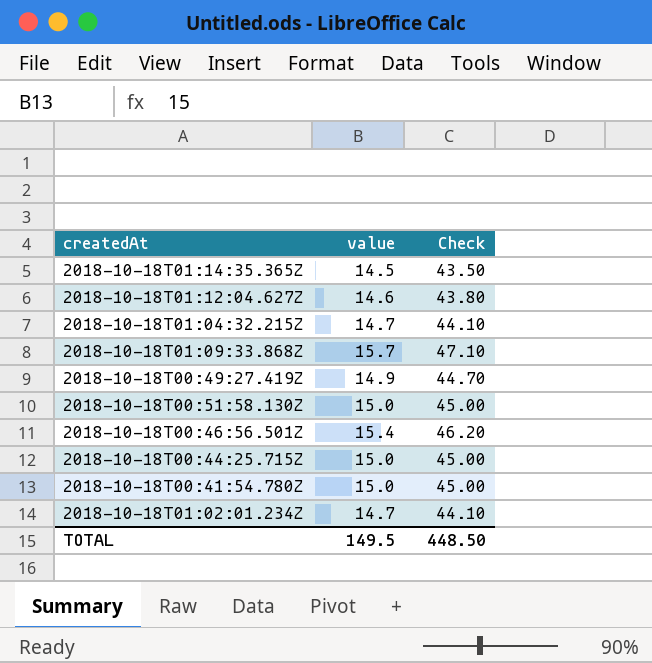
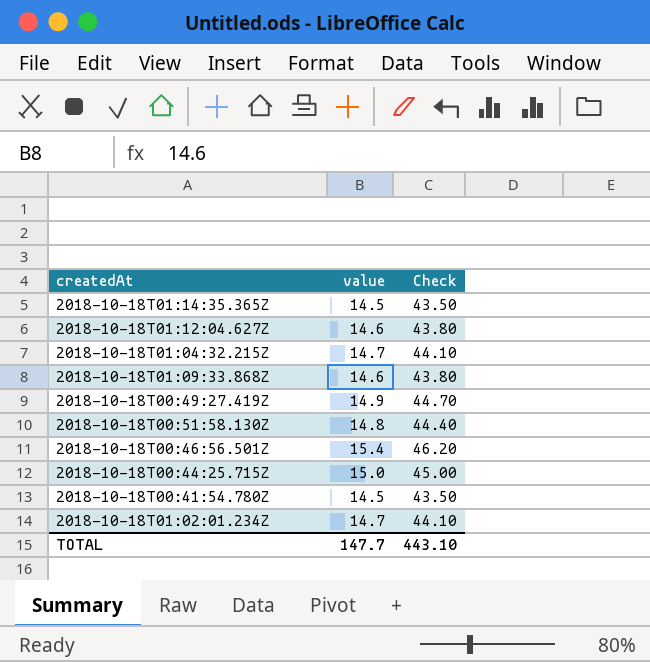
2018-10-18T01:09:33.868Z | value: 15.7 -> 14.6
2018-10-18T01:09:33.868Z | Check: 47.10 -> 43.80
2018-10-18T00:51:58.130Z | value: 15.0 -> 14.8
2018-10-18T00:51:58.130Z | Check: 45.00 -> 44.40
2018-10-18T00:41:54.780Z | value: 15.0 -> 14.5
2018-10-18T00:41:54.780Z | Check: 45.00 -> 43.50
TOTAL | value: 149.5 -> 147.7
TOTAL | Check: 448.50 -> 443.10

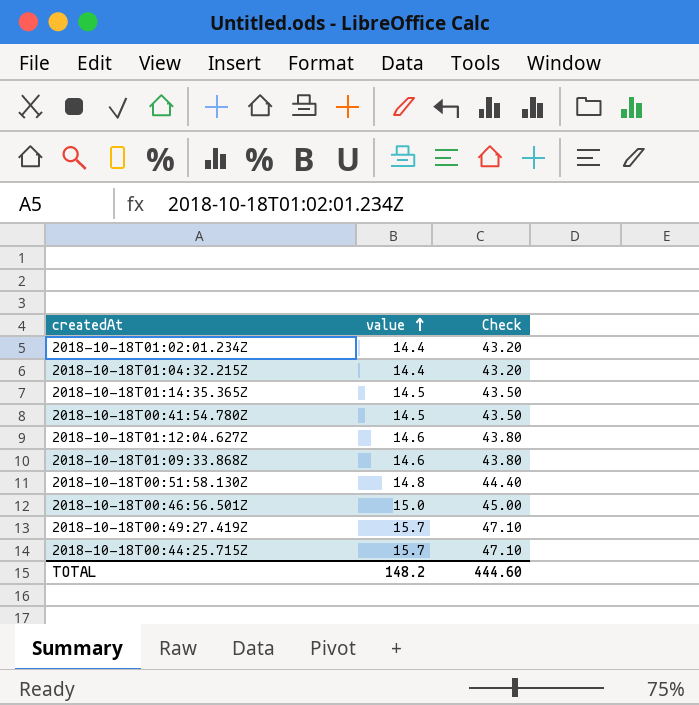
row order: none -> value ascending
2018-10-18T01:02:01.234Z | value: 14.7 -> 14.4
2018-10-18T01:02:01.234Z | Check: 44.10 -> 43.20
2018-10-18T01:04:32.215Z | value: 14.7 -> 14.4
2018-10-18T01:04:32.215Z | Check: 44.10 -> 43.20
2018-10-18T00:46:56.501Z | value: 15.4 -> 15.0
2018-10-18T00:46:56.501Z | Check: 46.20 -> 45.00
2018-10-18T00:49:27.419Z | value: 14.9 -> 15.7
2018-10-18T00:49:27.419Z | Check: 44.70 -> 47.10
2018-10-18T00:44:25.715Z | value: 15.0 -> 15.7
2018-10-18T00:44:25.715Z | Check: 45.00 -> 47.10
TOTAL | value: 147.7 -> 148.2
TOTAL | Check: 443.10 -> 444.60

